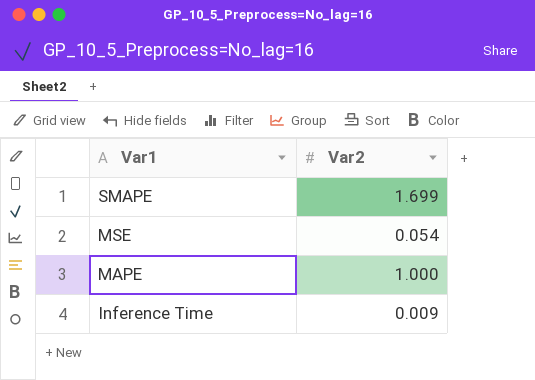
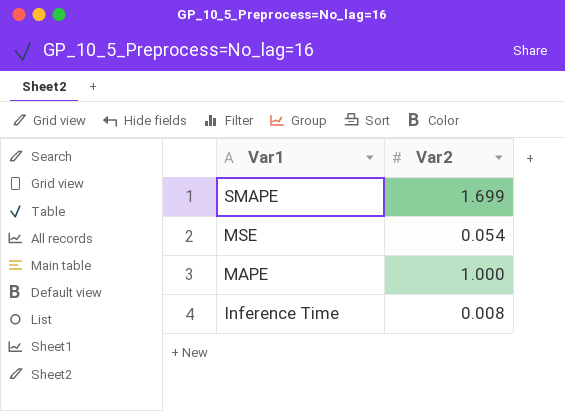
Inference Time | Var2: 0.009 -> 0.008

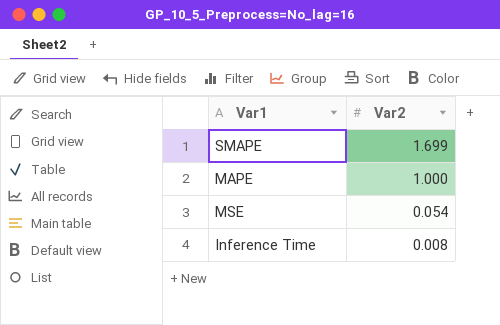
row order: Var1 descending -> Var2 descending

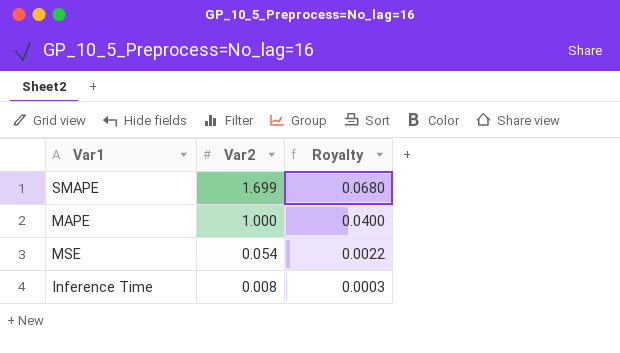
column Royalty | formula: none -> [Var2] * 0.04

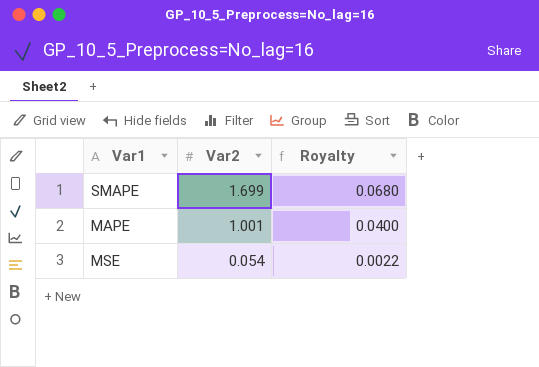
row Inference Time: 0.008 | 0.0003 -> none
MAPE | Var2: 1.000 -> 1.001

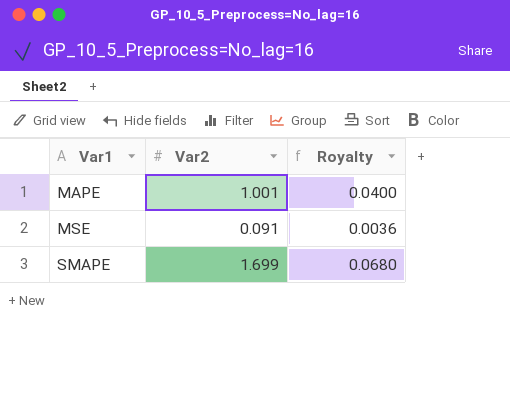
row order: Var2 descending -> Var1 ascending
MSE | Var2: 0.054 -> 0.091
MSE | Royalty: 0.0022 -> 0.0036

